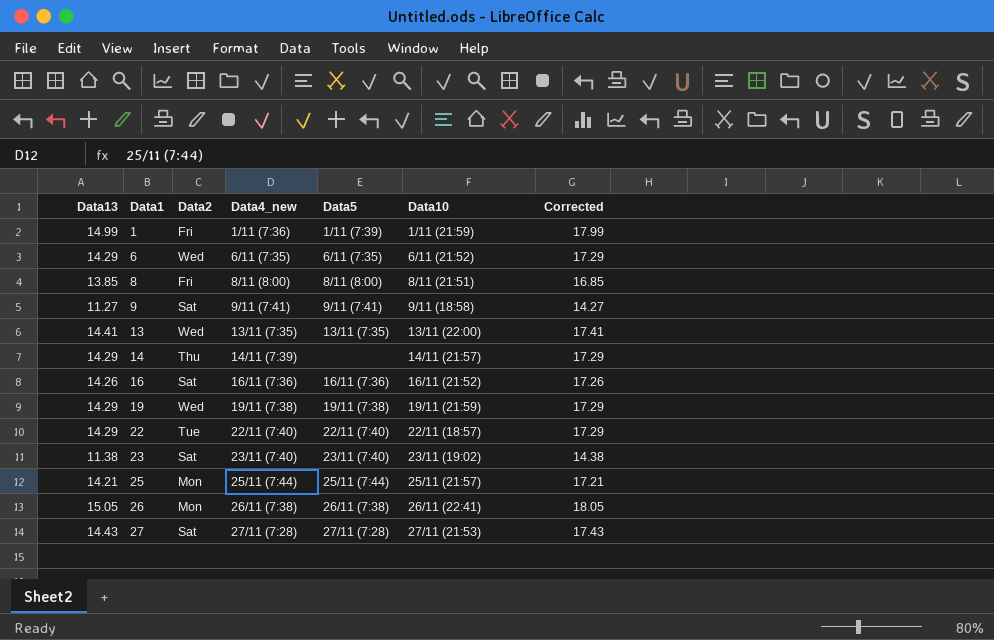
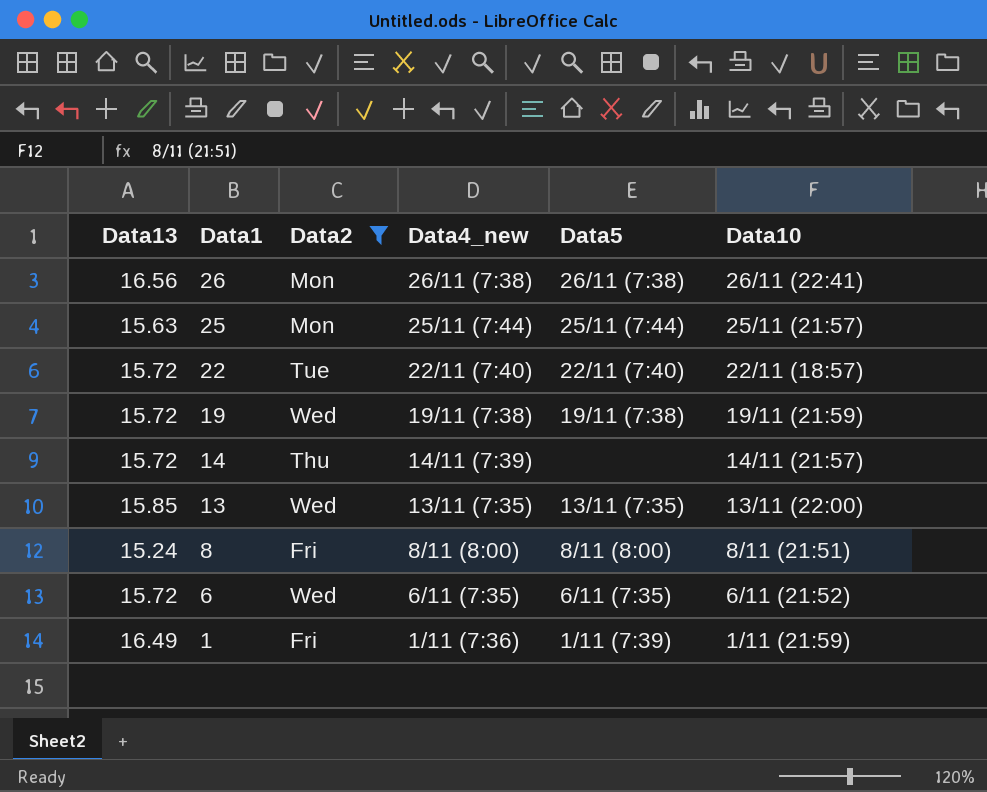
filter: none -> Data2 != Sat
row order: Data1 ascending -> Data1 descending
column Corrected | formula: [Data13] + 3 -> none
26 | Data13: 15.05 -> 16.56
25 | Data13: 14.21 -> 15.63
22 | Data13: 14.29 -> 15.72
19 | Data13: 14.29 -> 15.72
14 | Data13: 14.29 -> 15.72
13 | Data13: 14.41 -> 15.85
8 | Data13: 13.85 -> 15.24
6 | Data13: 14.29 -> 15.72
1 | Data13: 14.99 -> 16.49

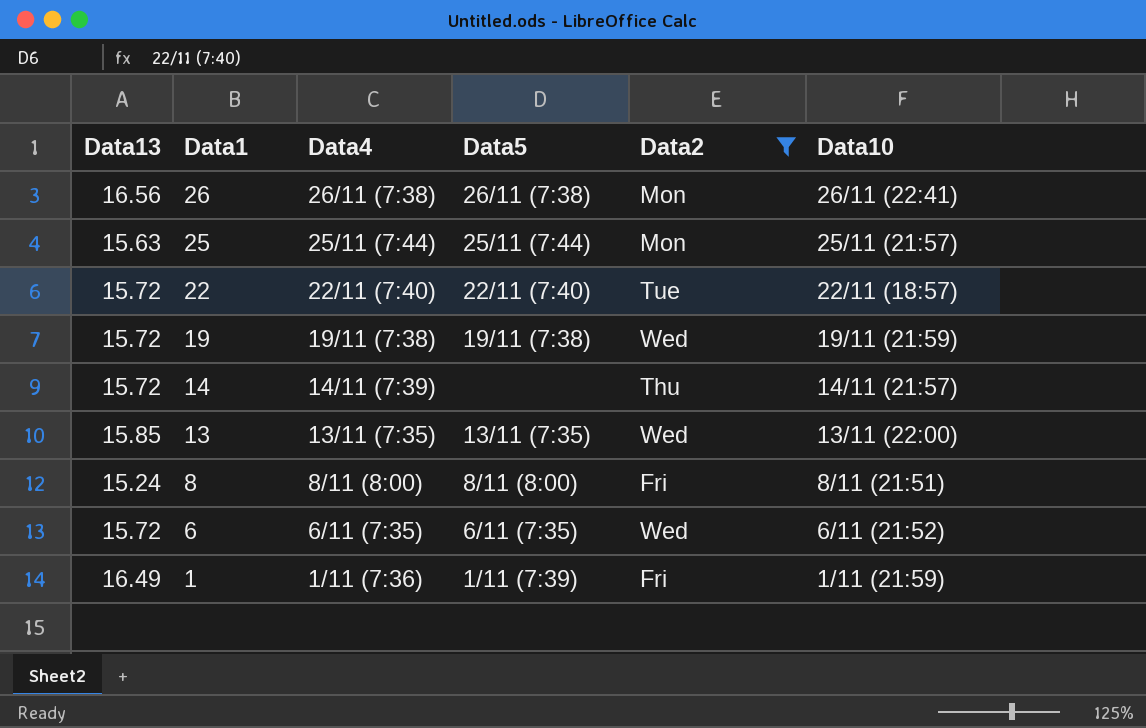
column name: Data4_new -> Data4
column Data2 | position: 3 -> 5

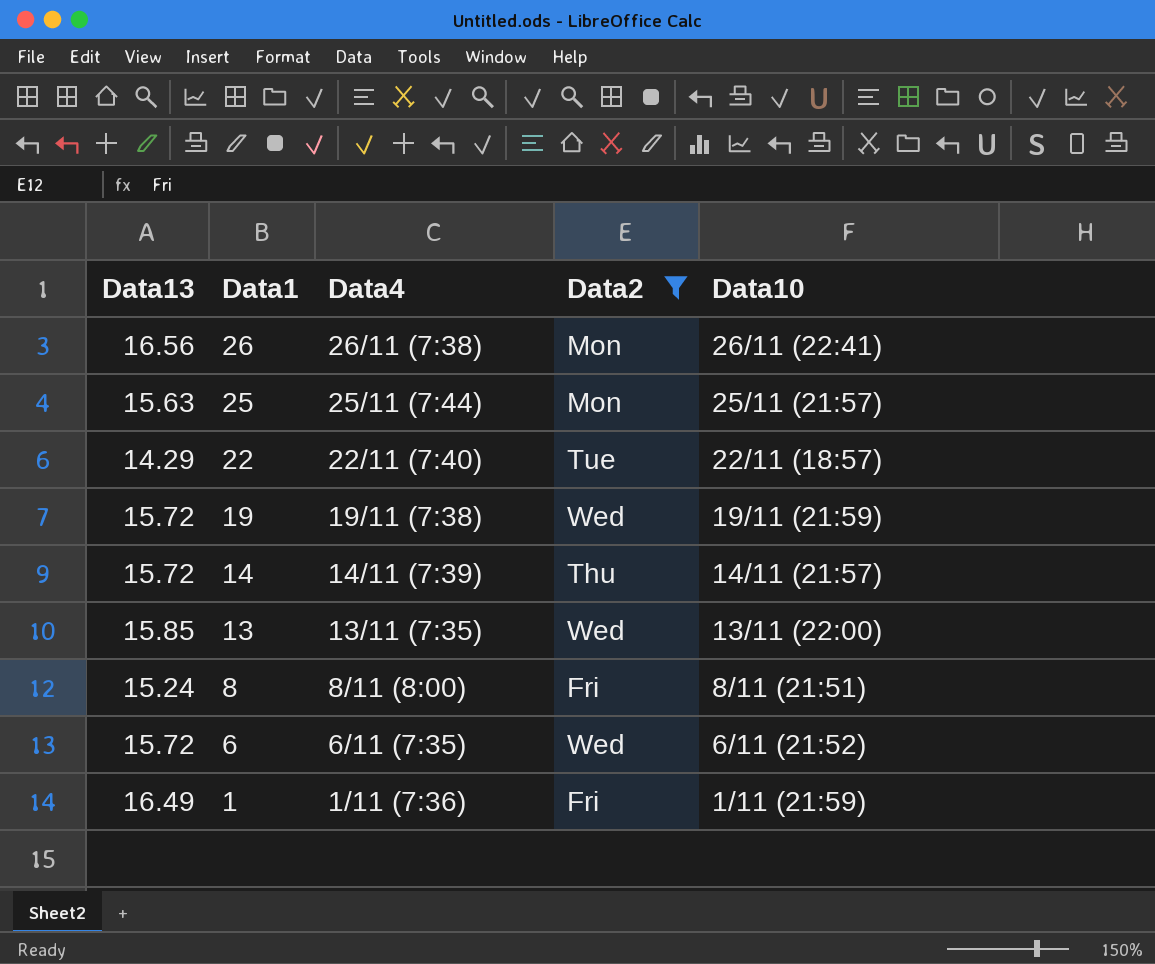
column Data5 | position: 4 -> none
22 | Data13: 15.72 -> 14.29

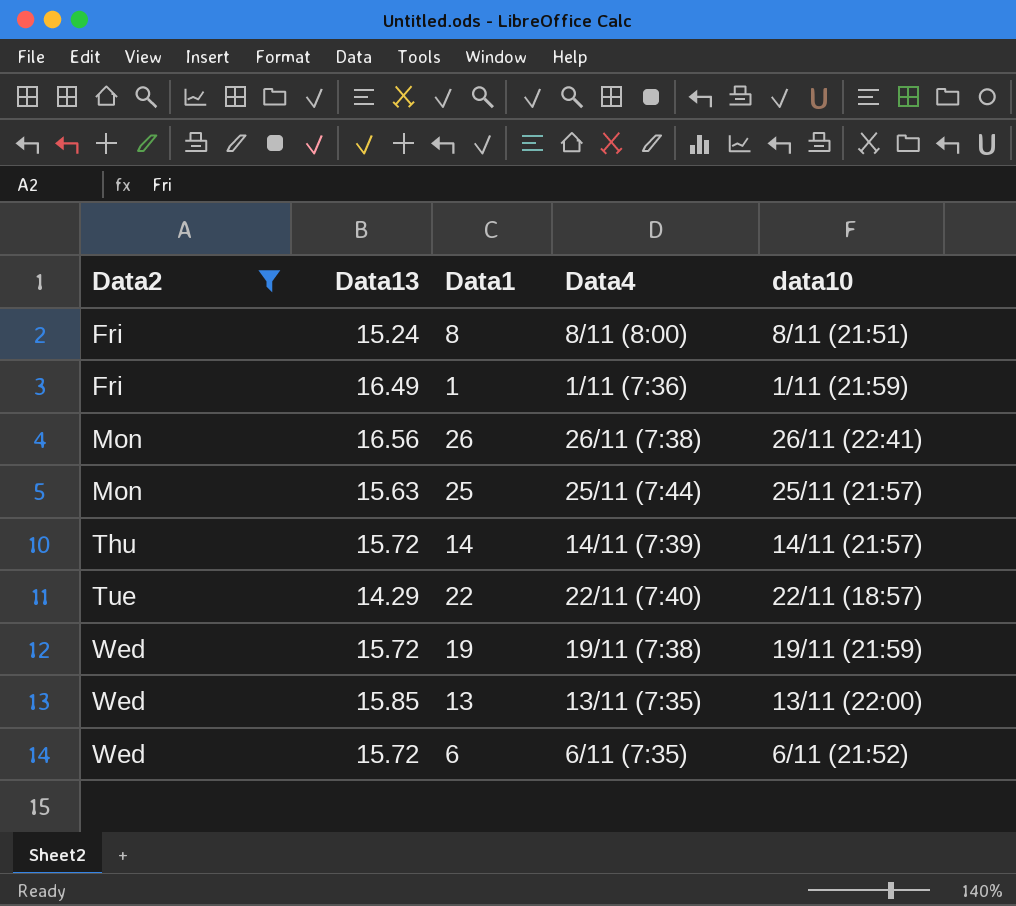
row order: Data1 descending -> Data2 ascending
column Data2 | position: 4 -> 1
column name: Data10 -> data10

